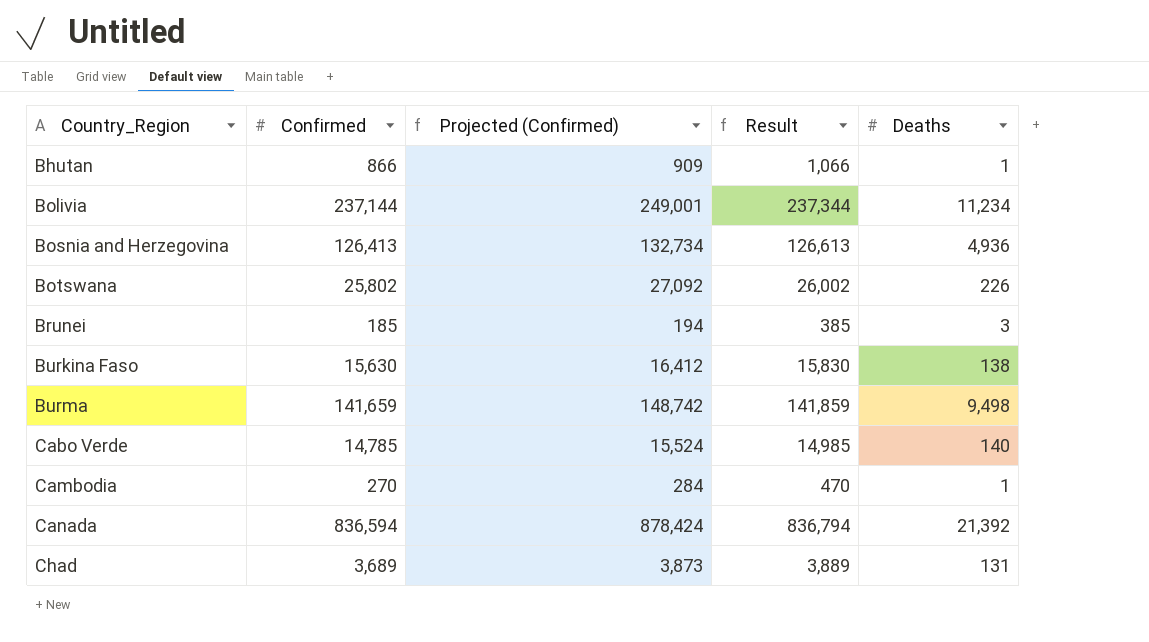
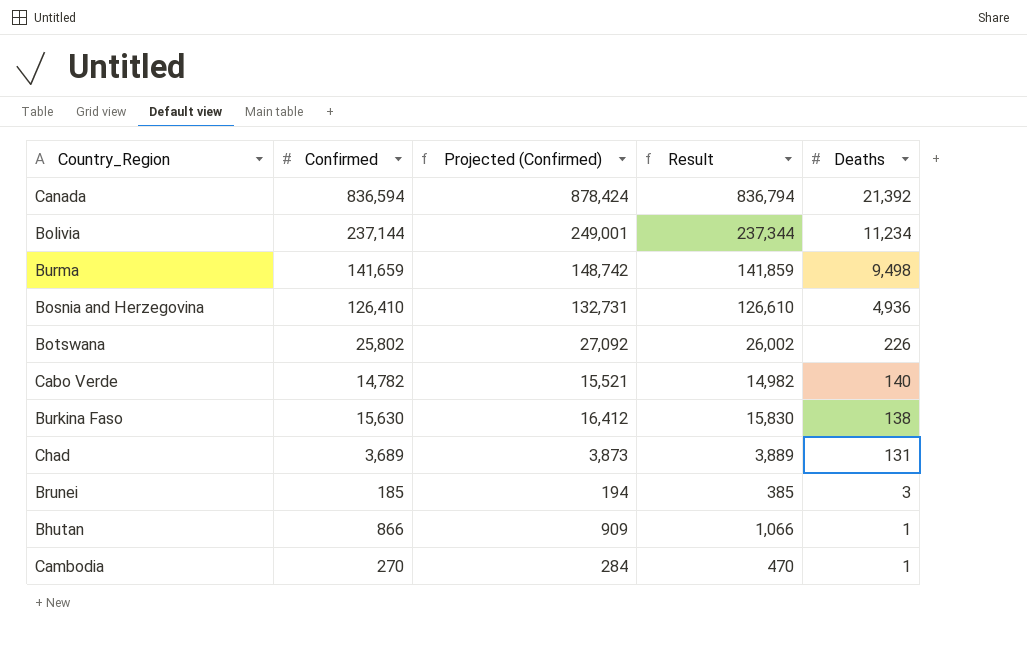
row order: Country_Region ascending -> Deaths descending
Bosnia and Herzegovina | Confirmed: 126,413 -> 126,410
Bosnia and Herzegovina | Projected (Confirmed): 132,734 -> 132,731
Bosnia and Herzegovina | Result: 126,613 -> 126,610
Cabo Verde | Confirmed: 14,785 -> 14,782
Cabo Verde | Projected (Confirmed): 15,524 -> 15,521
Cabo Verde | Result: 14,985 -> 14,982

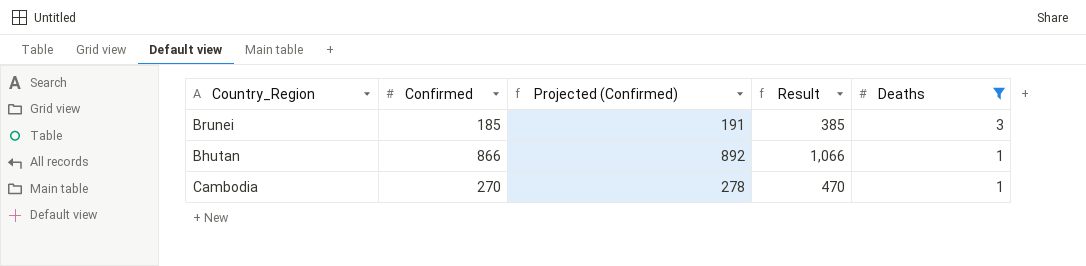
filter: none -> Deaths <= 3
column Projected (Confirmed) | formula: [Confirmed] * 1.05 -> [Confirmed] * 1.03

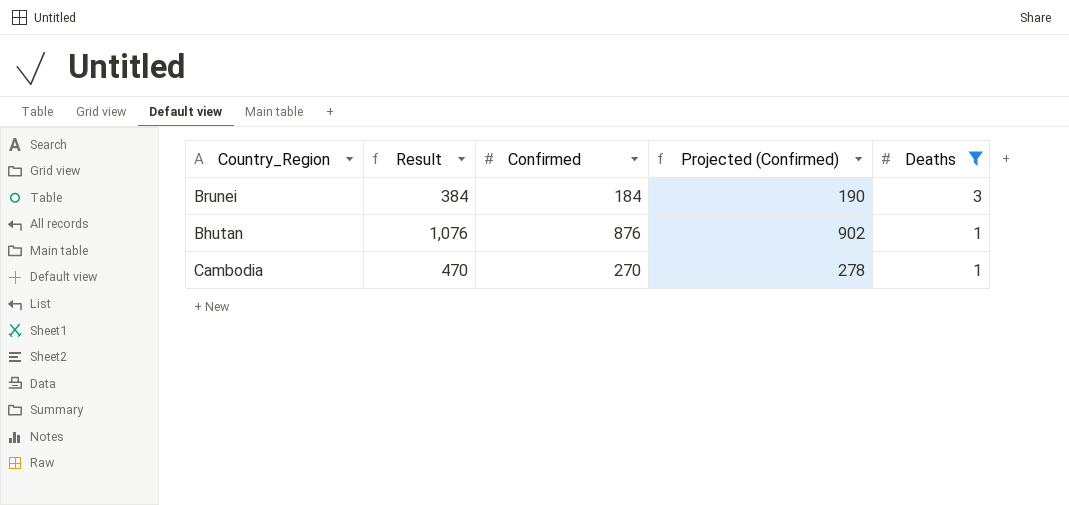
column Result | position: 4 -> 2
Brunei | Result: 385 -> 384
Brunei | Confirmed: 185 -> 184
Brunei | Projected (Confirmed): 191 -> 190
Bhutan | Result: 1,066 -> 1,076
Bhutan | Confirmed: 866 -> 876
Bhutan | Projected (Confirmed): 892 -> 902

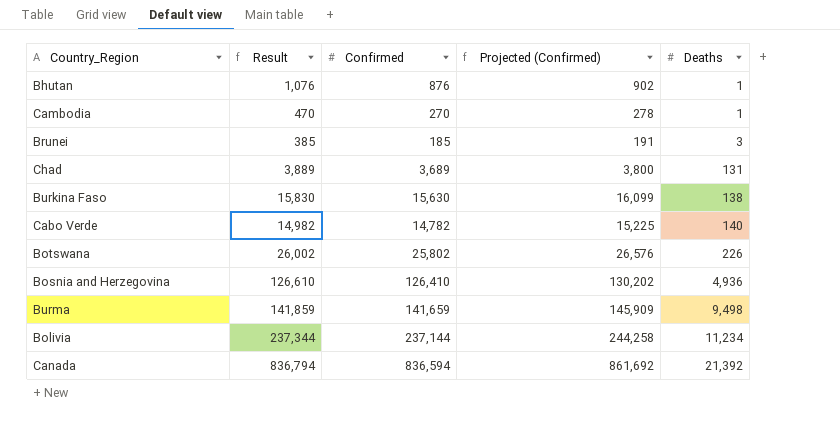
filter: Deaths <= 3 -> none
row order: Deaths descending -> Deaths ascending
Brunei | Result: 384 -> 385
Brunei | Confirmed: 184 -> 185
Brunei | Projected (Confirmed): 190 -> 191

